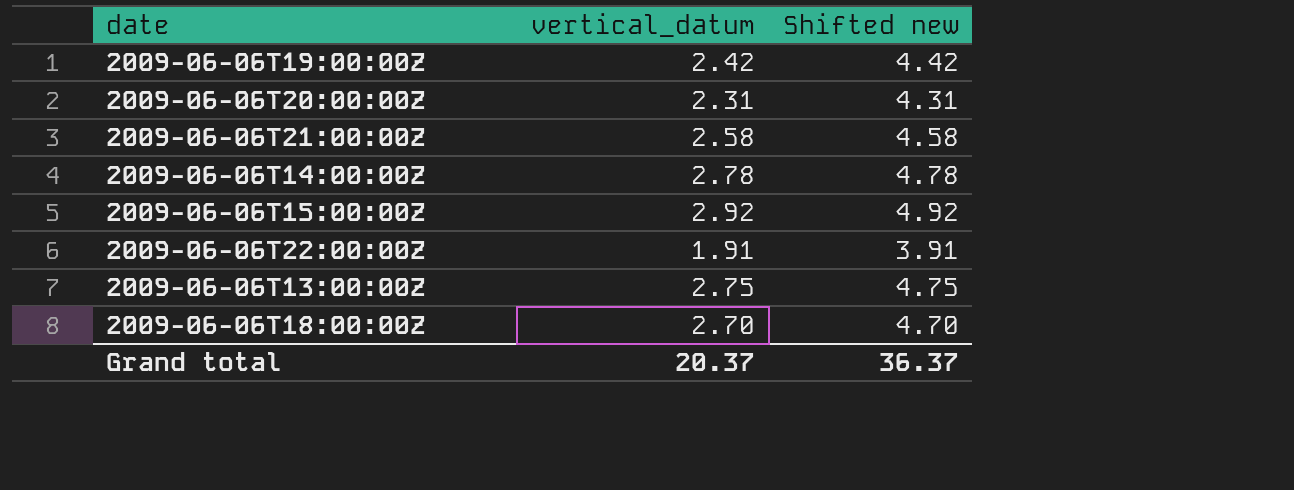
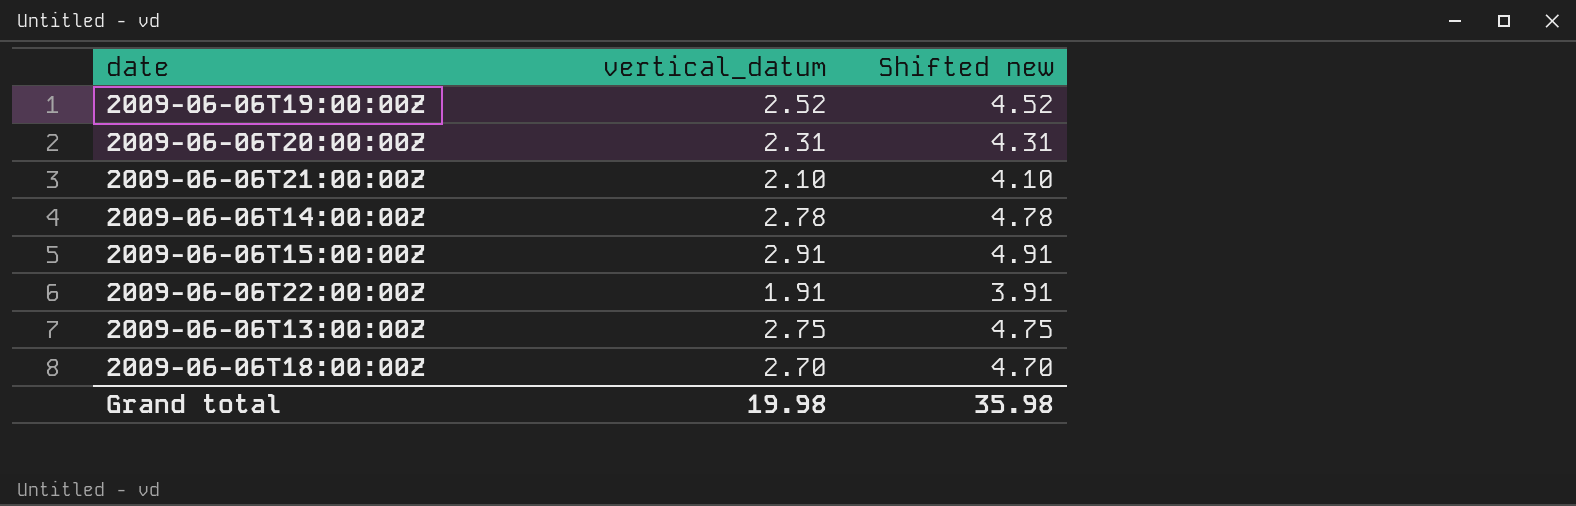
2009-06-06T19:00:00Z | vertical_datum: 2.42 -> 2.52
2009-06-06T19:00:00Z | Shifted new: 4.42 -> 4.52
2009-06-06T21:00:00Z | vertical_datum: 2.58 -> 2.10
2009-06-06T21:00:00Z | Shifted new: 4.58 -> 4.10
2009-06-06T15:00:00Z | vertical_datum: 2.92 -> 2.91
2009-06-06T15:00:00Z | Shifted new: 4.92 -> 4.91
Grand total | vertical_datum: 20.37 -> 19.98
Grand total | Shifted new: 36.37 -> 35.98

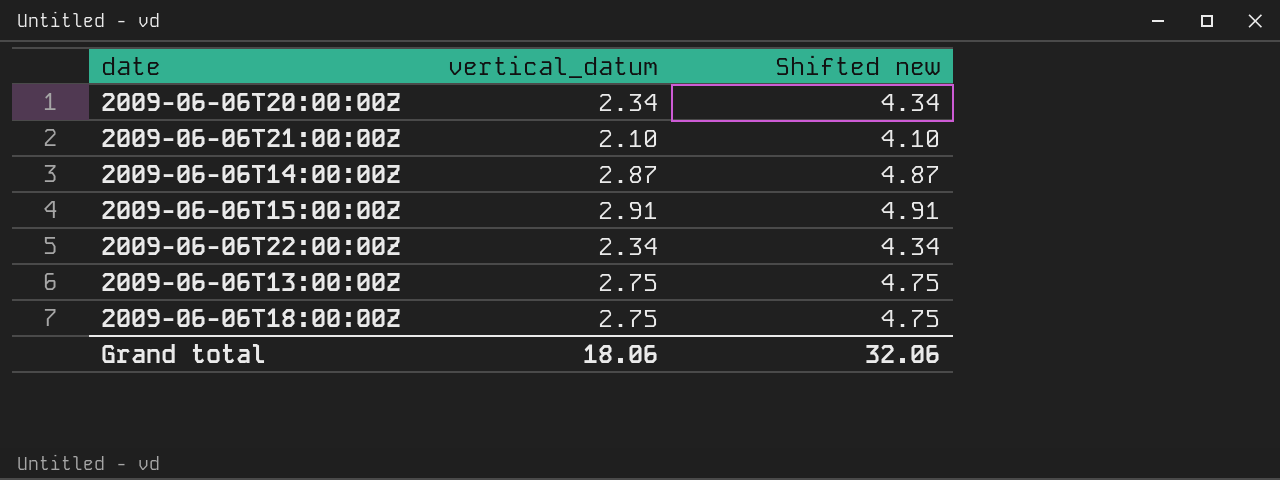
row 2009-06-06T19:00:00Z: 2.52 | 4.52 -> none
2009-06-06T20:00:00Z | vertical_datum: 2.31 -> 2.34
2009-06-06T20:00:00Z | Shifted new: 4.31 -> 4.34
2009-06-06T14:00:00Z | vertical_datum: 2.78 -> 2.87
2009-06-06T14:00:00Z | Shifted new: 4.78 -> 4.87
2009-06-06T22:00:00Z | vertical_datum: 1.91 -> 2.34
2009-06-06T22:00:00Z | Shifted new: 3.91 -> 4.34
2009-06-06T18:00:00Z | vertical_datum: 2.70 -> 2.75
2009-06-06T18:00:00Z | Shifted new: 4.70 -> 4.75
Grand total | vertical_datum: 19.98 -> 18.06
Grand total | Shifted new: 35.98 -> 32.06

